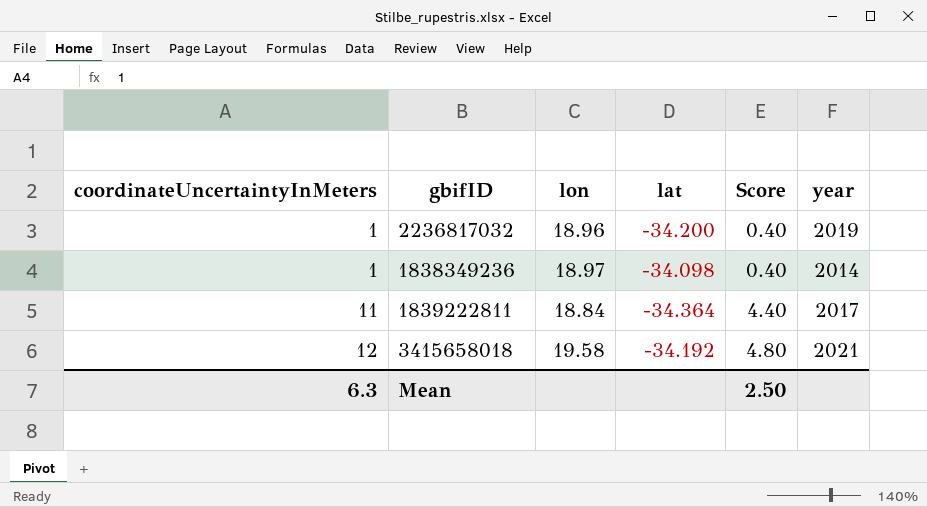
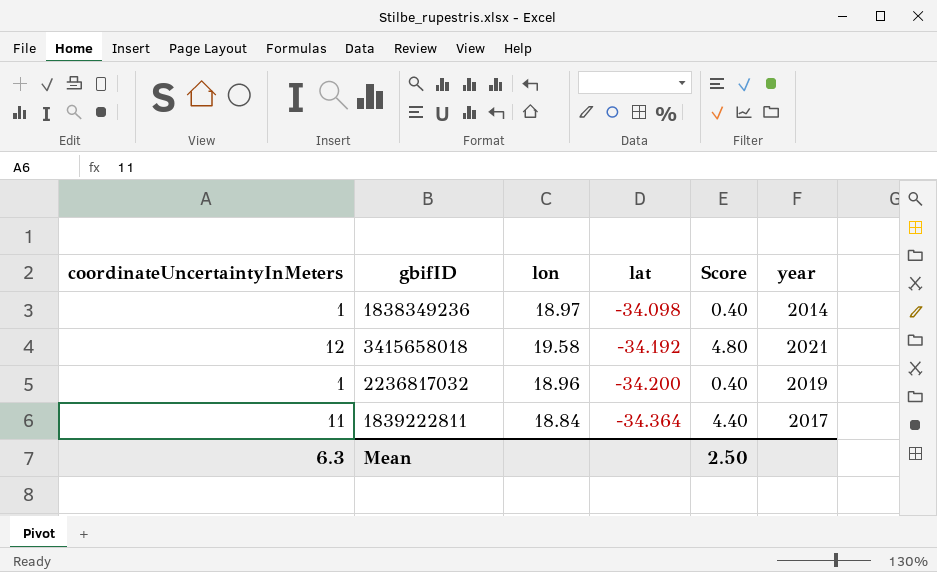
row order: coordinateUncertaintyInMeters ascending -> lat descending

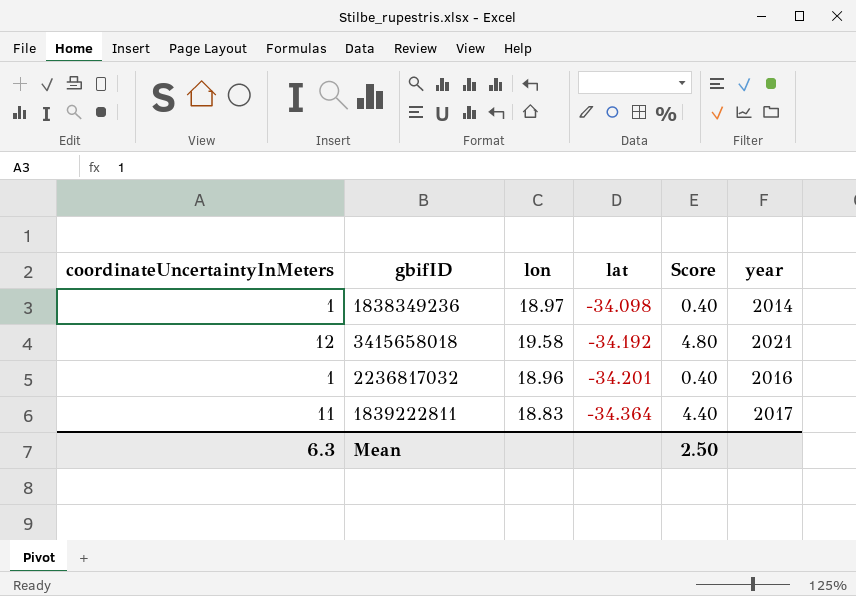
2236817032 | lat: -34.200 -> -34.201
2236817032 | year: 2019 -> 2016
1839222811 | lon: 18.84 -> 18.83

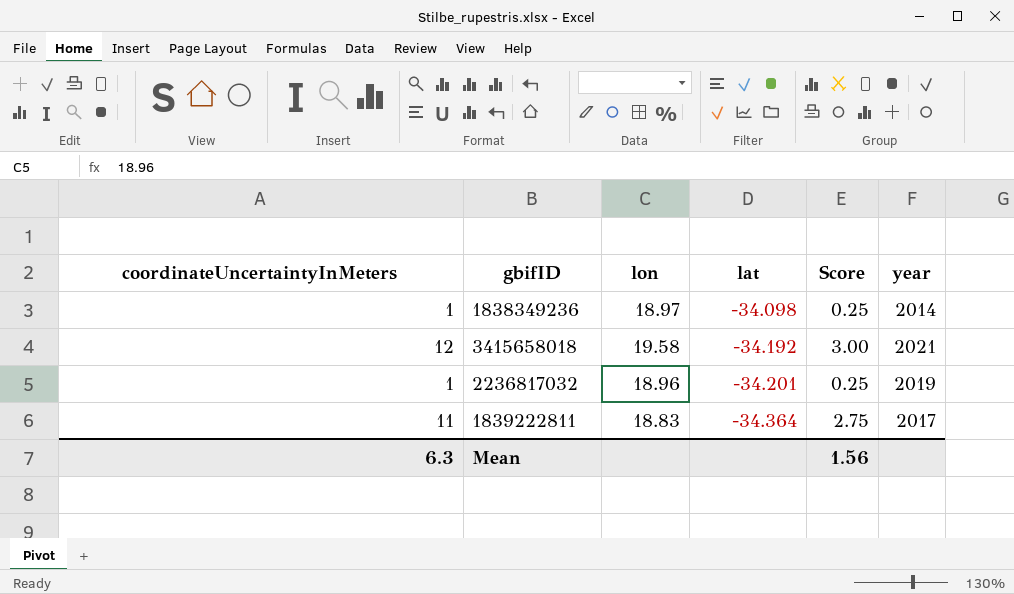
column Score | formula: [coordinateUncertaintyInMeters] * 0.4 -> [coordinateUncertaintyInMeters] * 0.25
2236817032 | year: 2016 -> 2019
Mean | Score: 2.50 -> 1.56

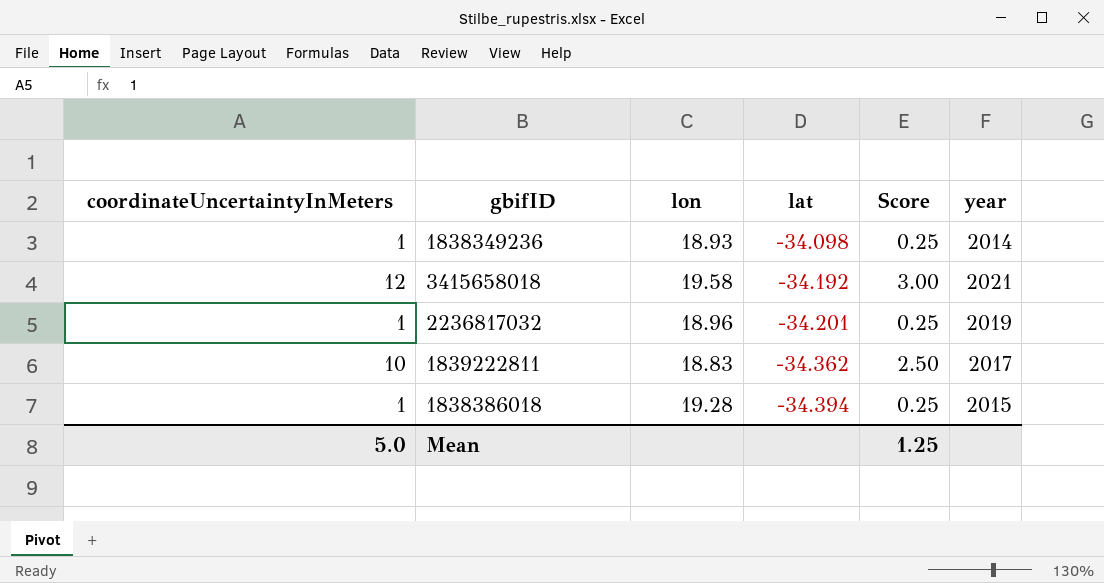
1838349236 | lon: 18.97 -> 18.93
1839222811 | coordinateUncertaintyInMeters: 11 -> 10
1839222811 | lat: -34.364 -> -34.362
1839222811 | Score: 2.75 -> 2.50
row 1838386018: none -> 1 | 19.28 | -34.394 | 0.25 | 2015
Mean | coordinateUncertaintyInMeters: 6.3 -> 5.0
Mean | Score: 1.56 -> 1.25

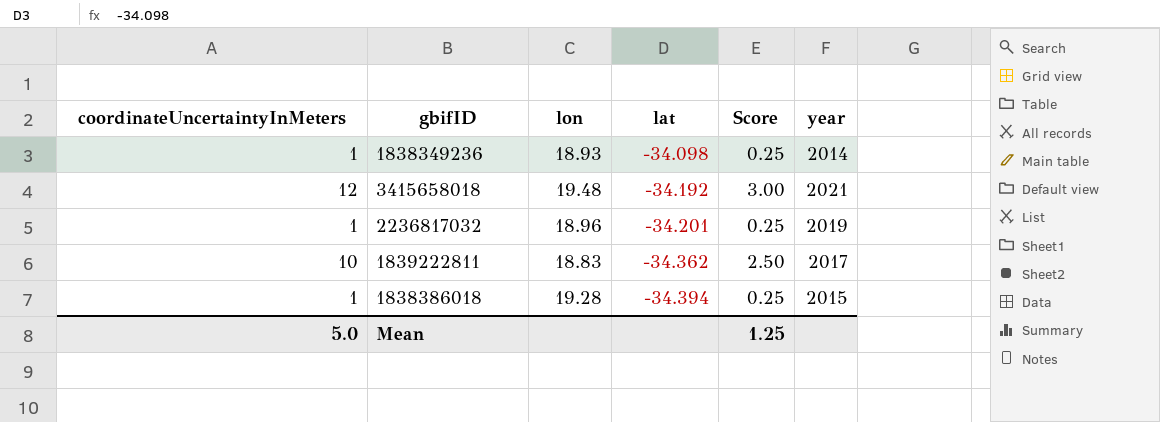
3415658018 | lon: 19.58 -> 19.48

